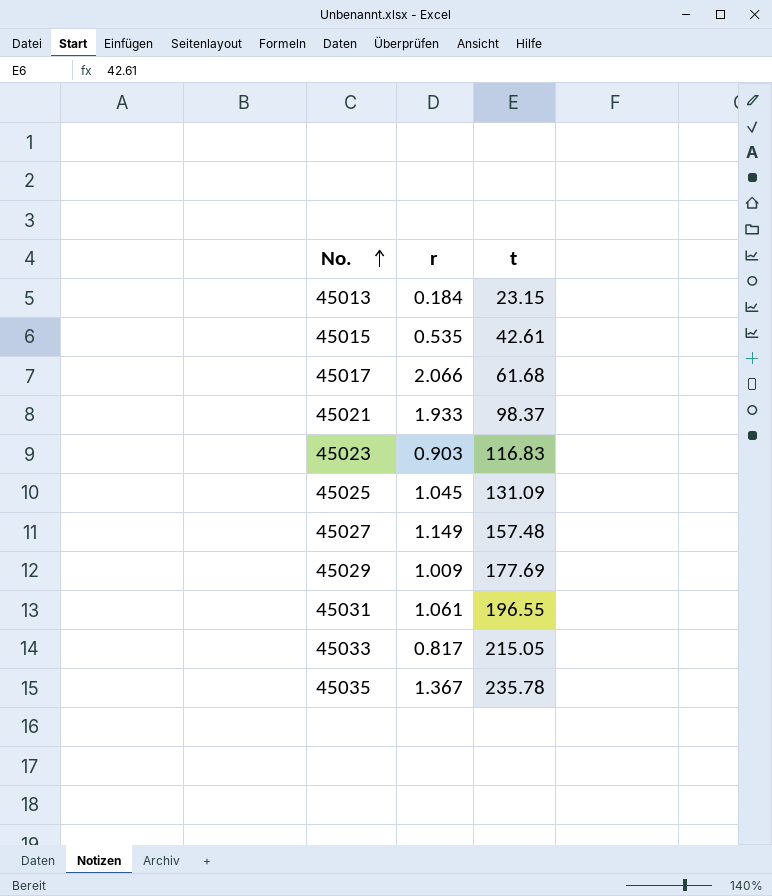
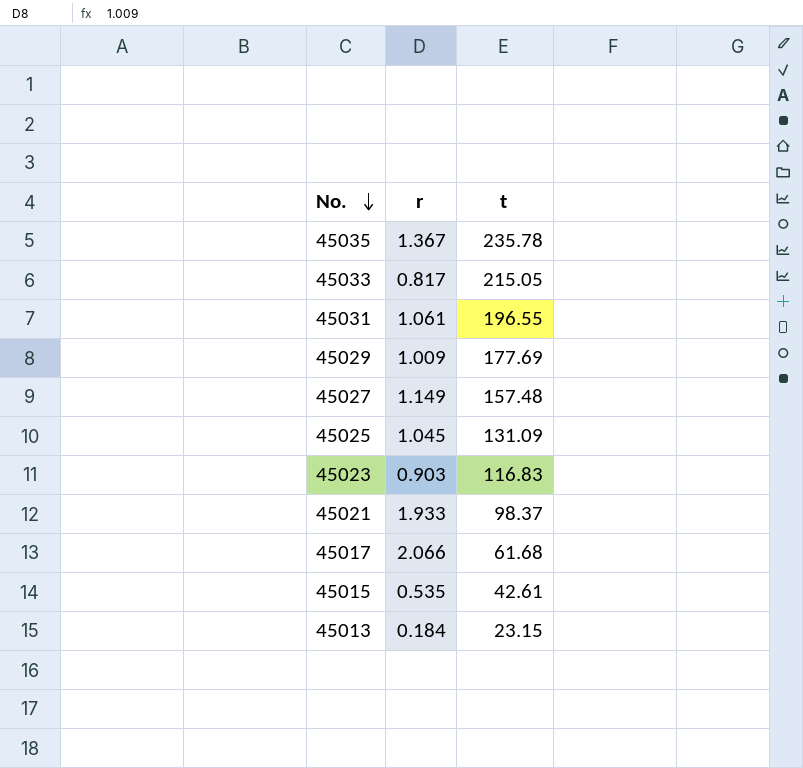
row order: No. ascending -> No. descending

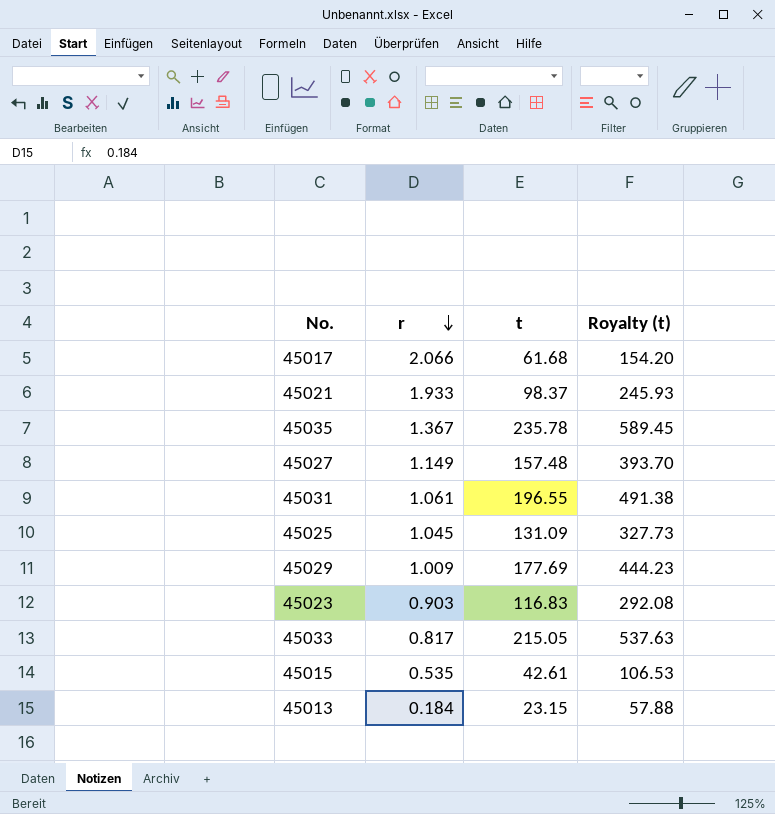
row order: No. descending -> r descending
column Royalty (t) | formula: none -> [t] * 2.5

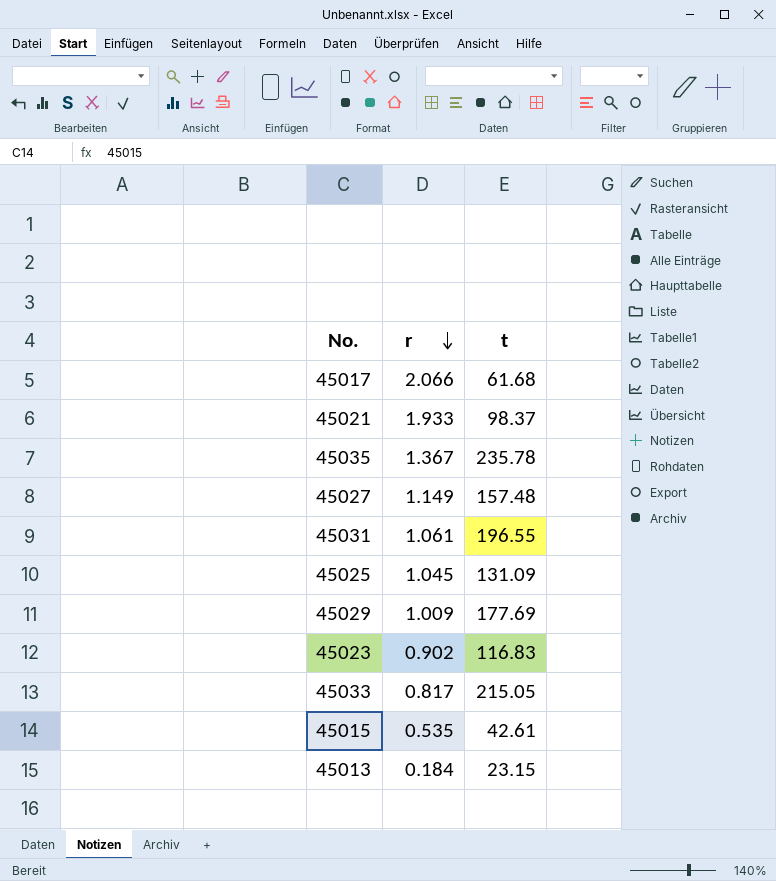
column Royalty (t) | formula: [t] * 2.5 -> none
45023 | r: 0.903 -> 0.902

